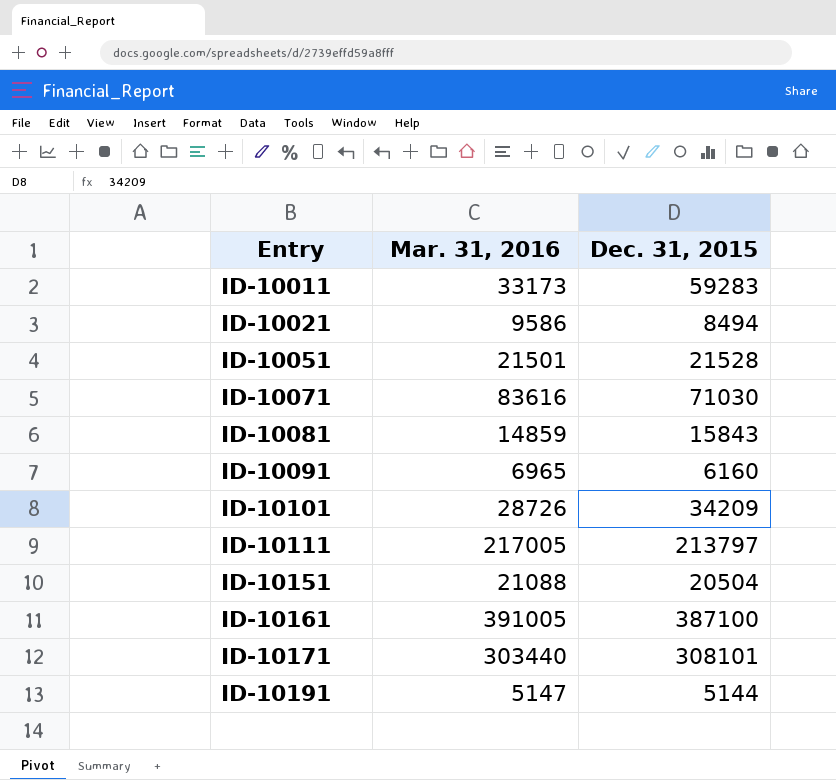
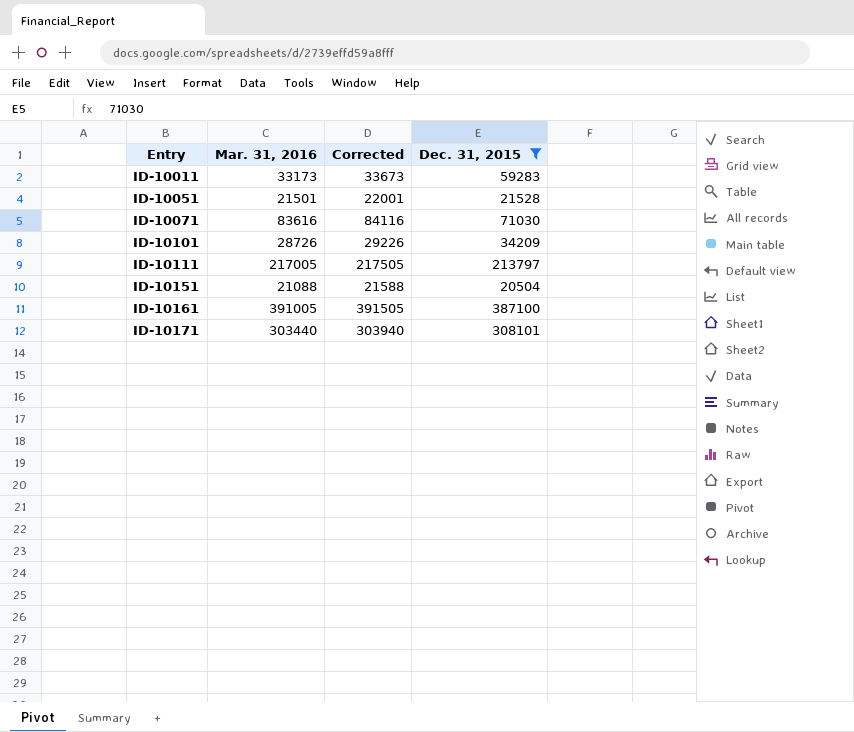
filter: none -> Dec. 31, 2015 >= 20504
column Corrected | formula: none -> [Mar. 31, 2016] + 500

